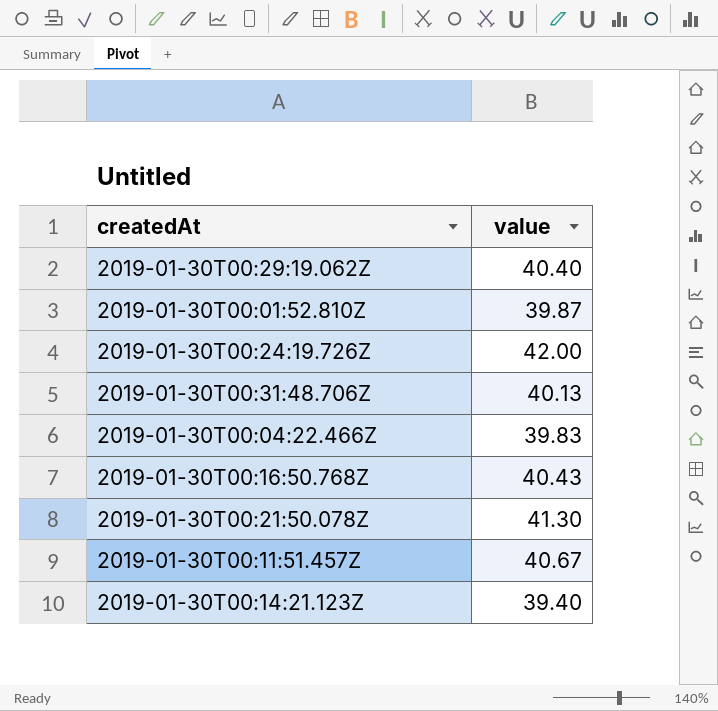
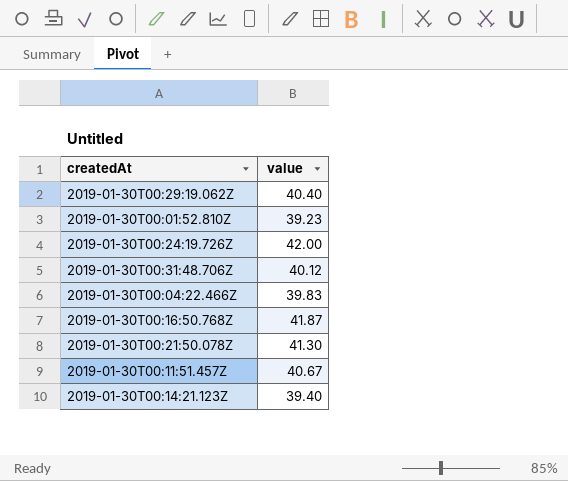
2019-01-30T00:01:52.810Z | value: 39.87 -> 39.23
2019-01-30T00:31:48.706Z | value: 40.13 -> 40.12
2019-01-30T00:16:50.768Z | value: 40.43 -> 41.87

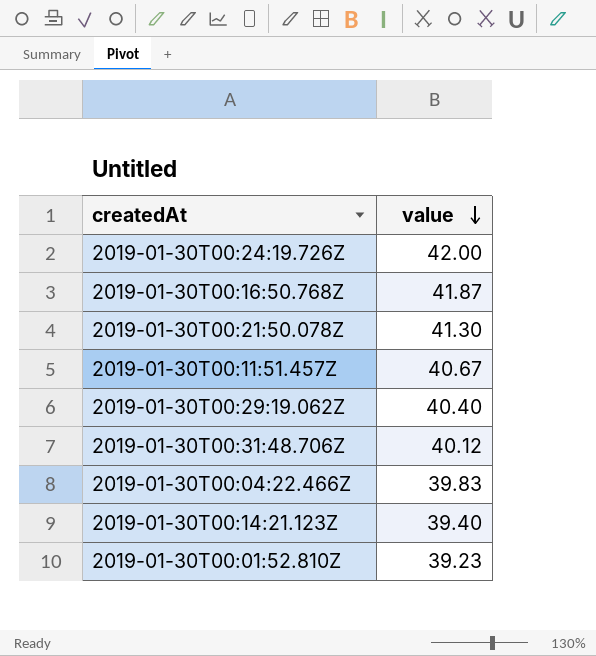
row order: none -> value descending

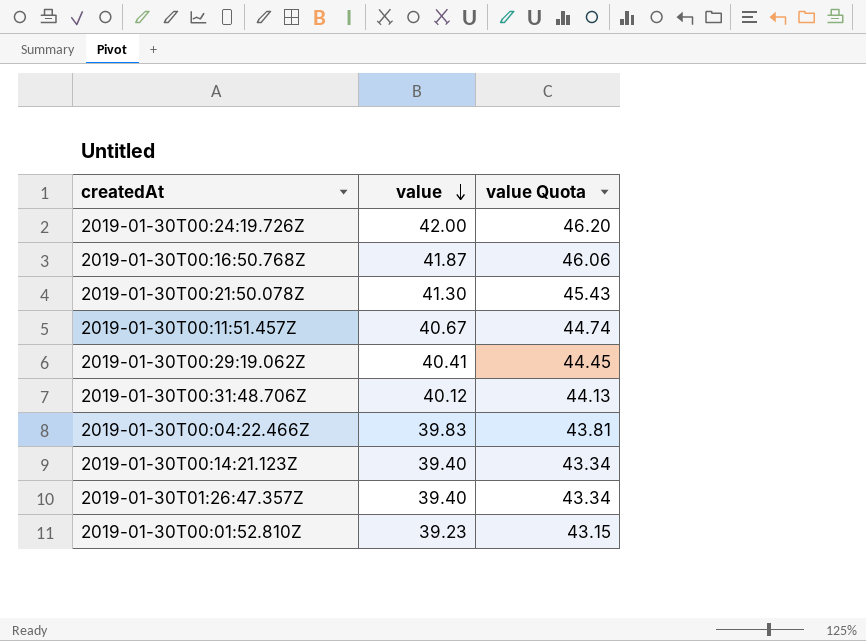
column value Quota | formula: none -> [value] * 1.1
2019-01-30T00:29:19.062Z | value: 40.40 -> 40.41
row 2019-01-30T01:26:47.357Z: none -> 39.40 | 43.34

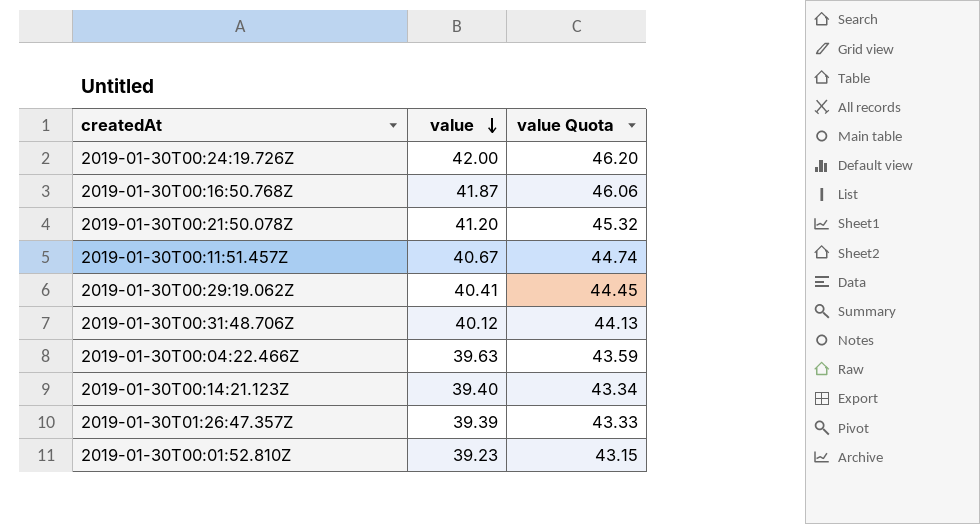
2019-01-30T00:21:50.078Z | value: 41.30 -> 41.20
2019-01-30T00:21:50.078Z | value Quota: 45.43 -> 45.32
2019-01-30T00:04:22.466Z | value: 39.83 -> 39.63
2019-01-30T00:04:22.466Z | value Quota: 43.81 -> 43.59
2019-01-30T01:26:47.357Z | value: 39.40 -> 39.39
2019-01-30T01:26:47.357Z | value Quota: 43.34 -> 43.33

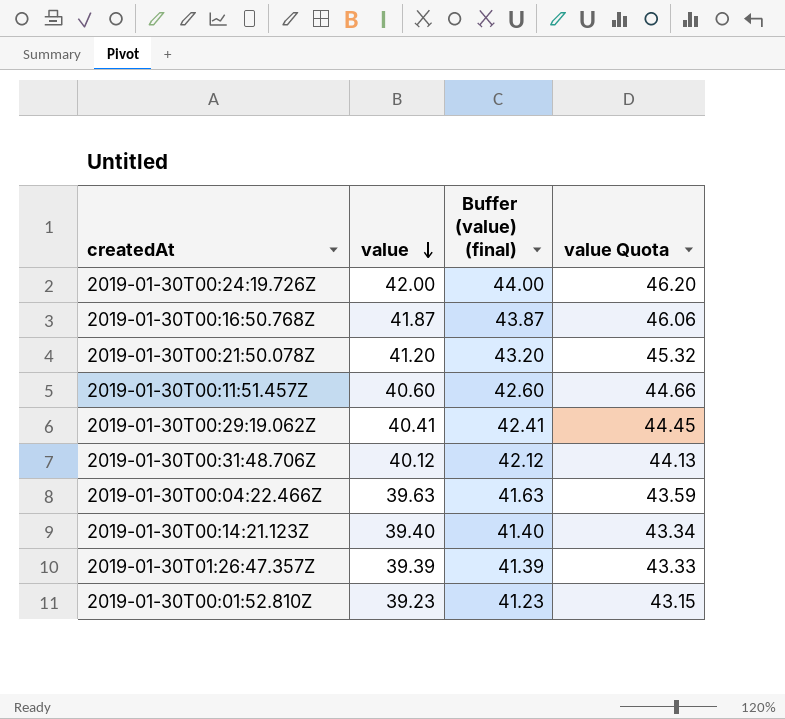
column Buffer (value) (final) | formula: none -> [value] + 2
2019-01-30T00:11:51.457Z | value: 40.67 -> 40.60
2019-01-30T00:11:51.457Z | value Quota: 44.74 -> 44.66

